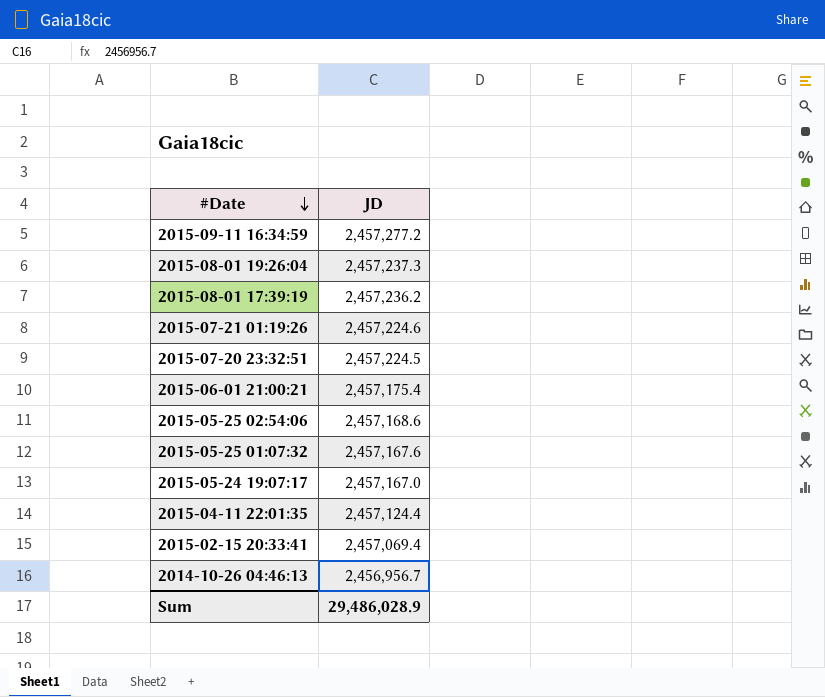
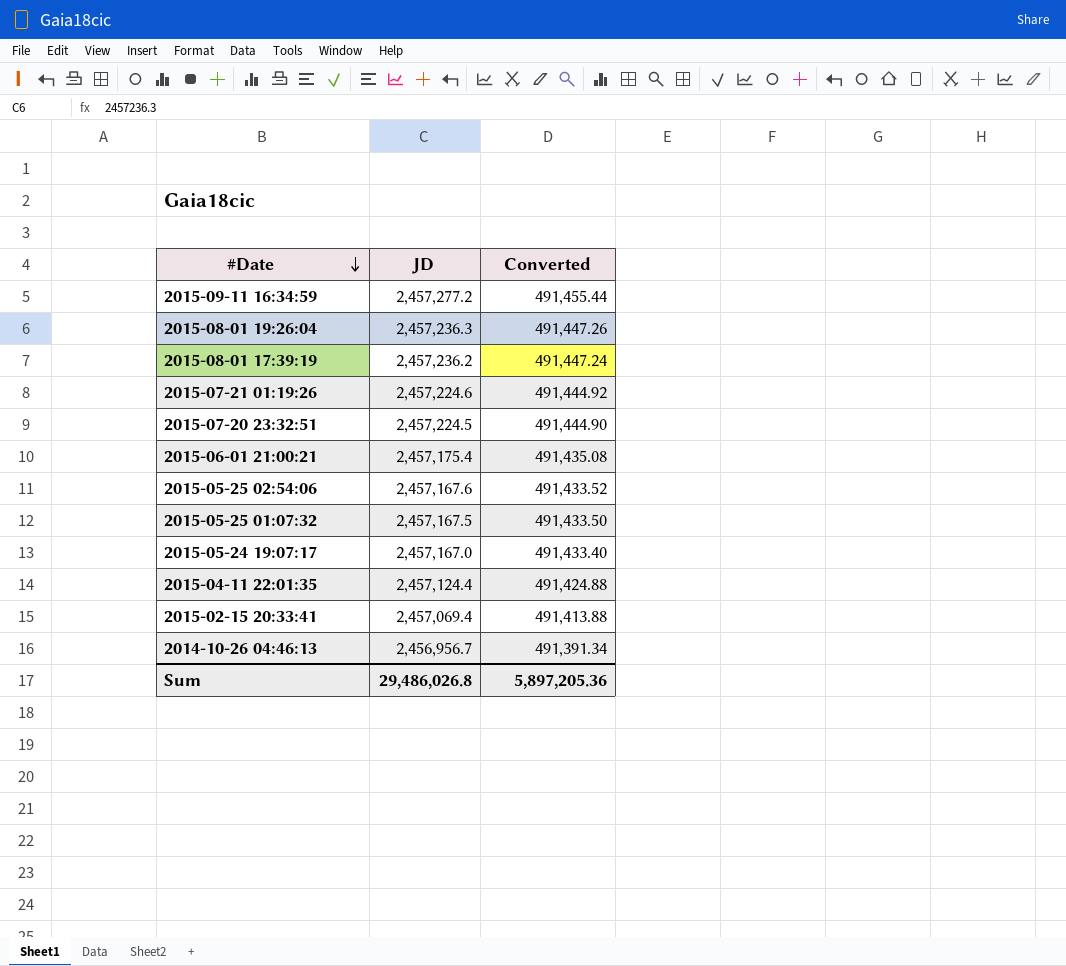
column Converted | formula: none -> [JD] * 0.2
2015-08-01 19:26:04 | JD: 2,457,237.3 -> 2,457,236.3
2015-05-25 02:54:06 | JD: 2,457,168.6 -> 2,457,167.6
2015-05-25 01:07:32 | JD: 2,457,167.6 -> 2,457,167.5
Sum | JD: 29,486,028.9 -> 29,486,026.8

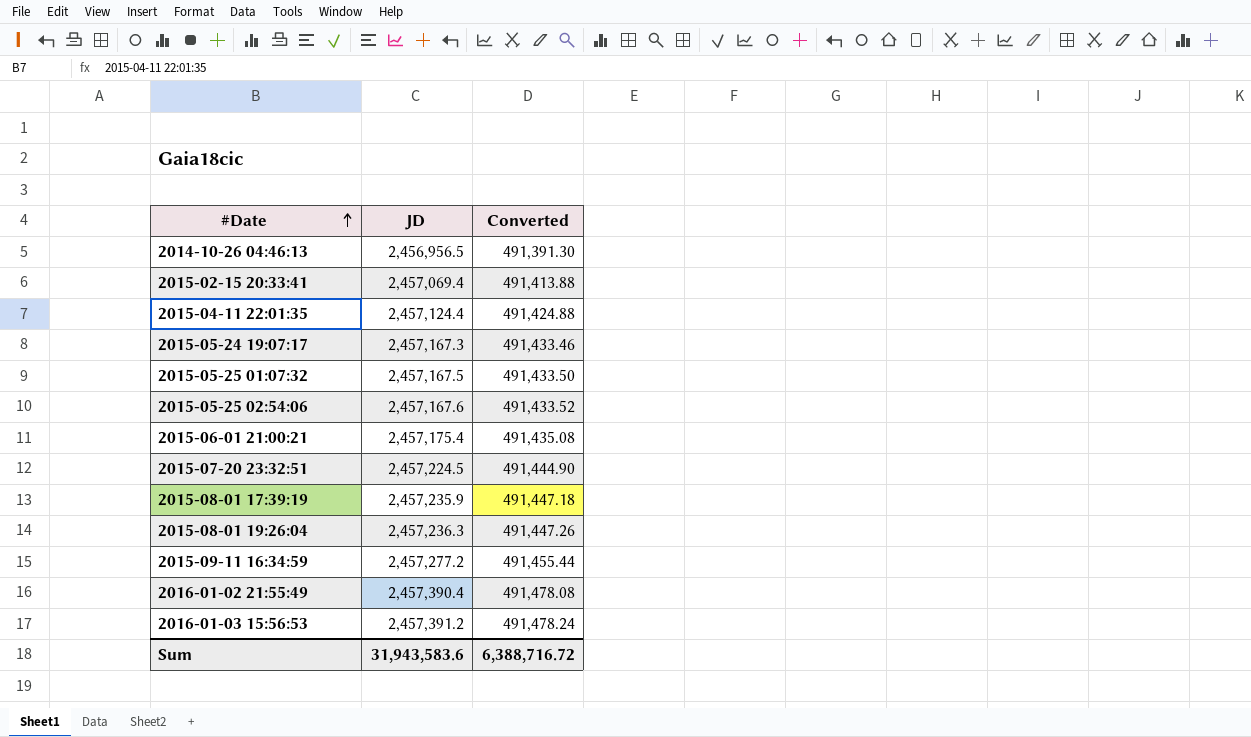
row order: #Date descending -> #Date ascending
row 2015-07-21 01:19:26: 2,457,224.6 | 491,444.92 -> none
2014-10-26 04:46:13 | JD: 2,456,956.7 -> 2,456,956.5
2014-10-26 04:46:13 | Converted: 491,391.34 -> 491,391.30
2015-05-24 19:07:17 | JD: 2,457,167.0 -> 2,457,167.3
2015-05-24 19:07:17 | Converted: 491,433.40 -> 491,433.46
2015-08-01 17:39:19 | JD: 2,457,236.2 -> 2,457,235.9
2015-08-01 17:39:19 | Converted: 491,447.24 -> 491,447.18
row 2016-01-02 21:55:49: none -> 2,457,390.4 | 491,478.08
row 2016-01-03 15:56:53: none -> 2,457,391.2 | 491,478.24
Sum | JD: 29,486,026.8 -> 31,943,583.6
Sum | Converted: 5,897,205.36 -> 6,388,716.72

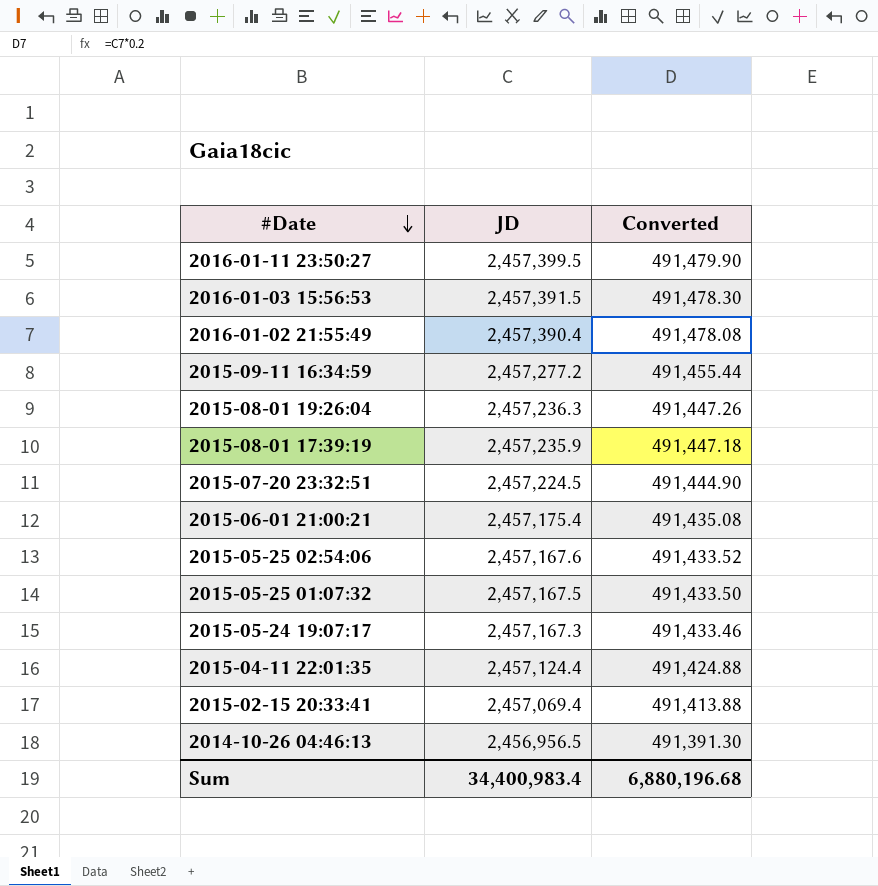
row order: #Date ascending -> #Date descending
row 2016-01-11 23:50:27: none -> 2,457,399.5 | 491,479.90
2016-01-03 15:56:53 | JD: 2,457,391.2 -> 2,457,391.5
2016-01-03 15:56:53 | Converted: 491,478.24 -> 491,478.30
Sum | JD: 31,943,583.6 -> 34,400,983.4
Sum | Converted: 6,388,716.72 -> 6,880,196.68

